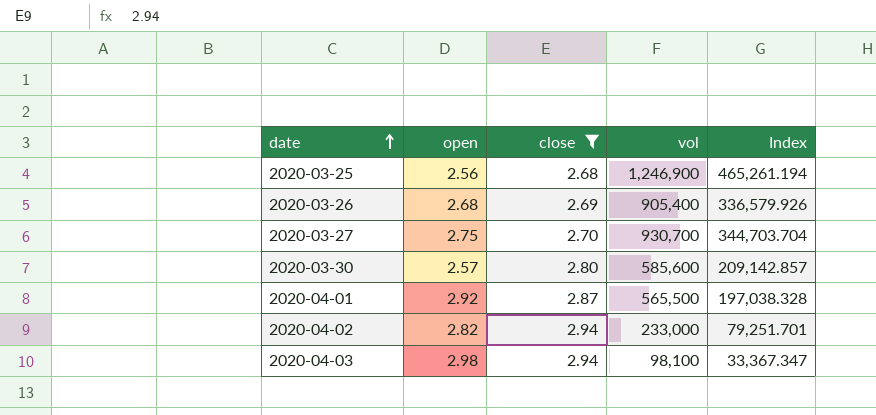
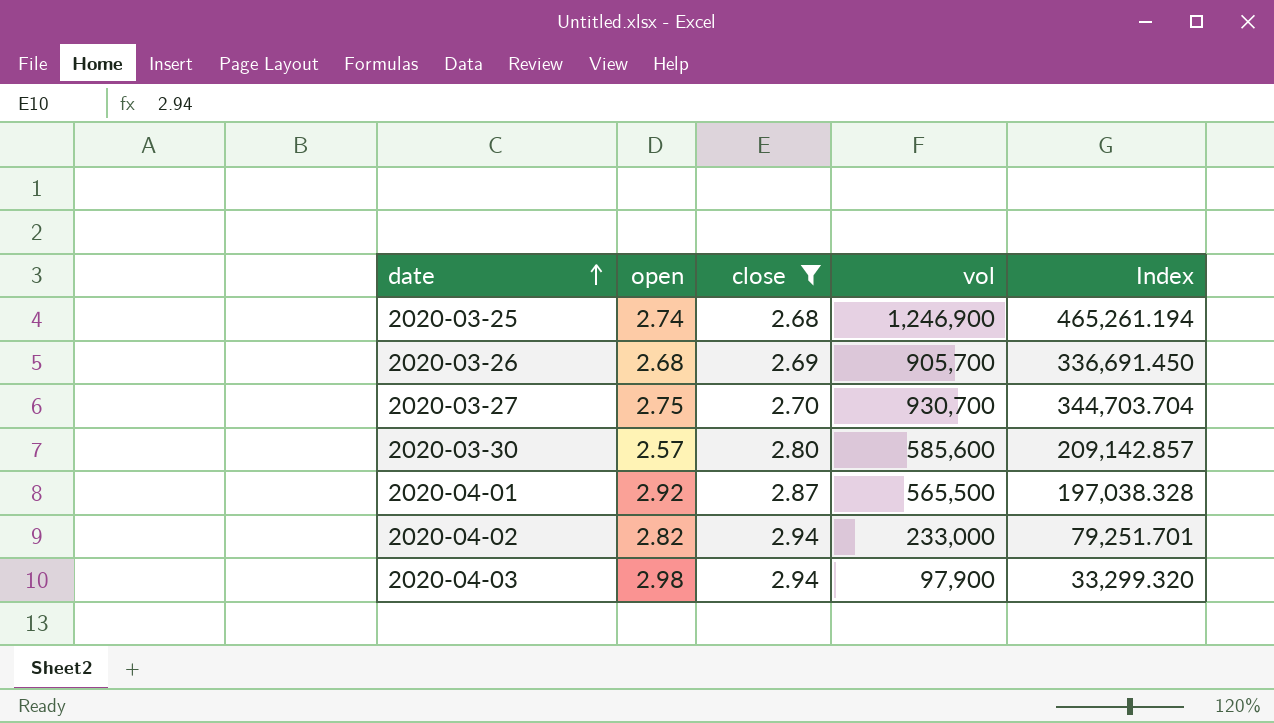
2020-03-25 | open: 2.56 -> 2.74
2020-03-26 | vol: 905,400 -> 905,700
2020-03-26 | Index: 336,579.926 -> 336,691.450
2020-04-03 | vol: 98,100 -> 97,900
2020-04-03 | Index: 33,367.347 -> 33,299.320

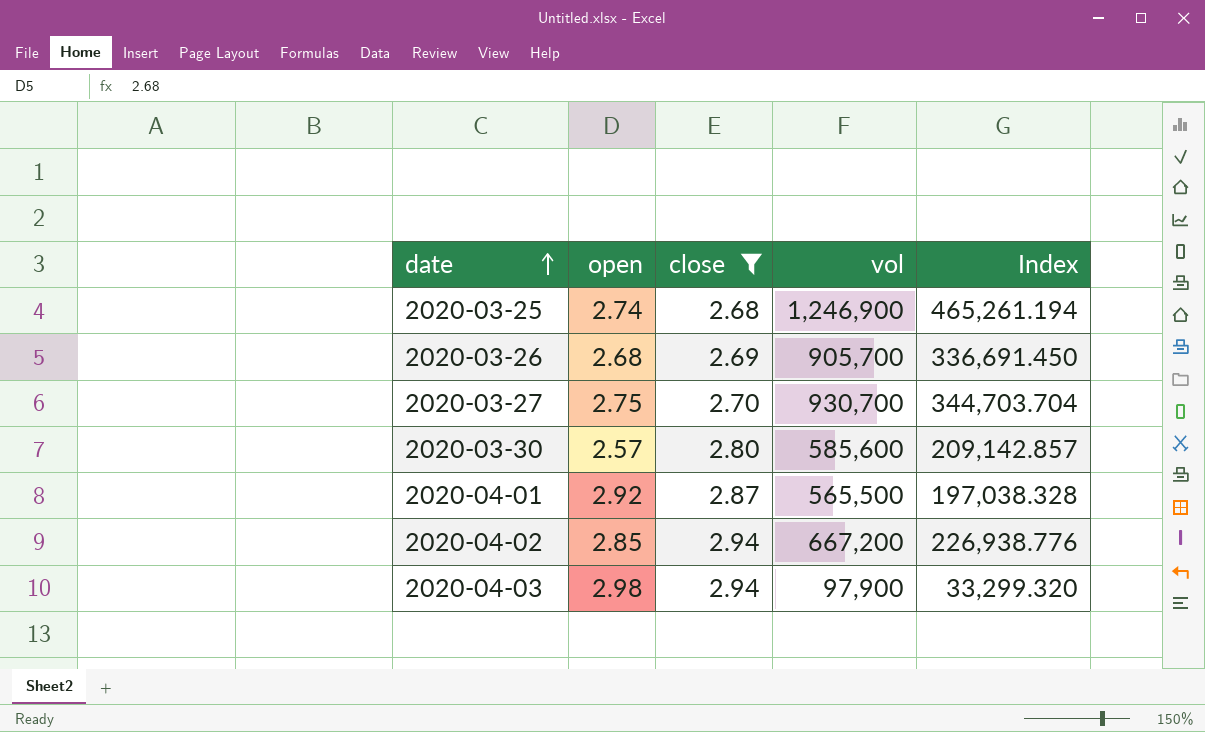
2020-04-02 | open: 2.82 -> 2.85
2020-04-02 | vol: 233,000 -> 667,200
2020-04-02 | Index: 79,251.701 -> 226,938.776

